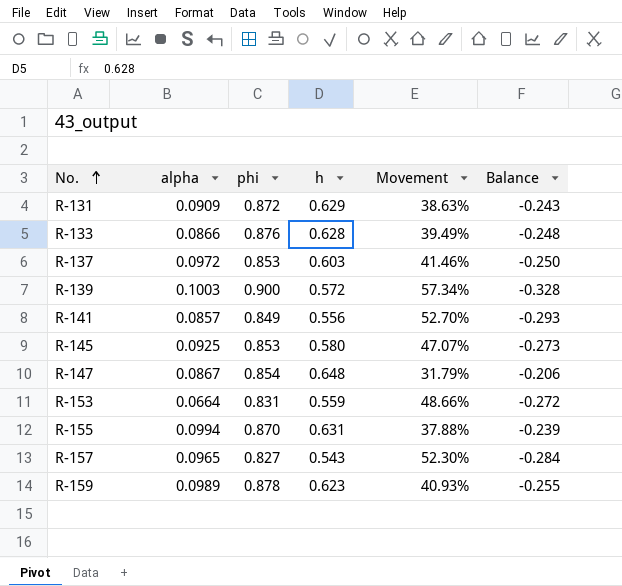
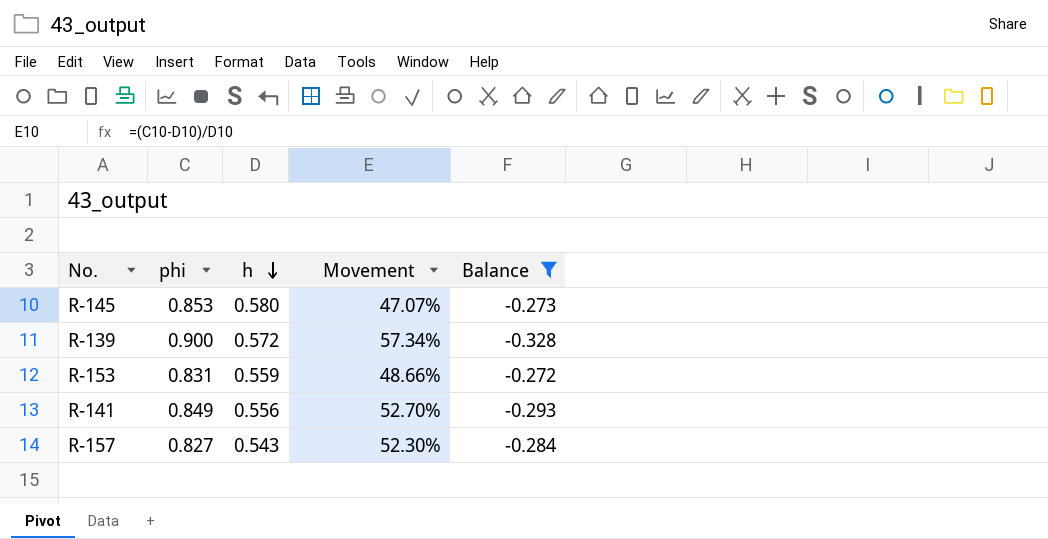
filter: none -> Balance <= -0.272
row order: No. ascending -> h descending
column alpha | position: 2 -> none

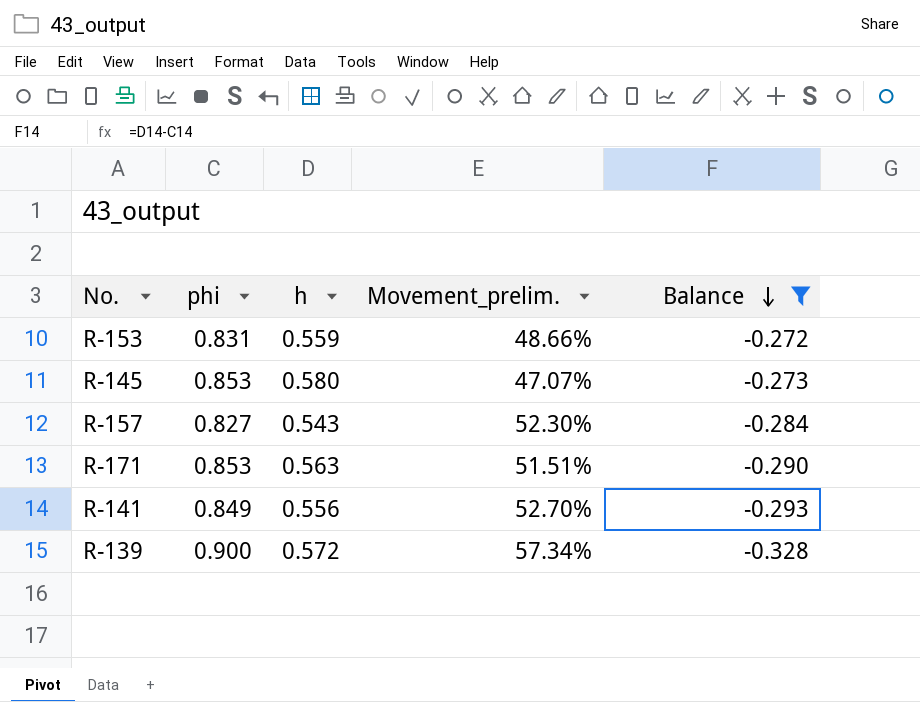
row order: h descending -> Balance descending
column name: Movement -> Movement_prelim.
row R-171: none -> 0.853 | 0.563 | 51.51% | -0.290

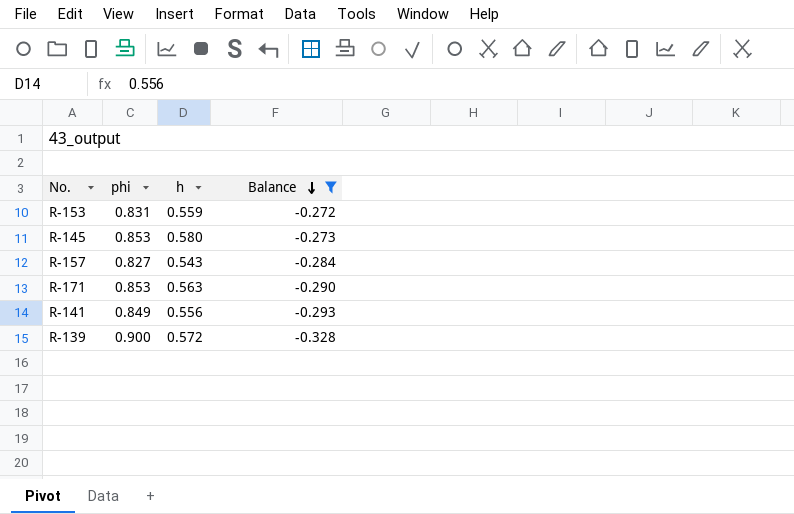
column Movement_prelim. | formula: ([phi] - [h]) / [h] -> none

